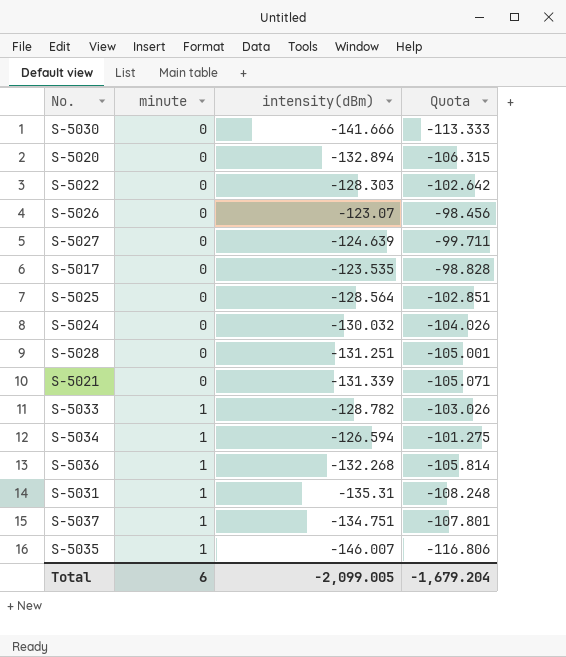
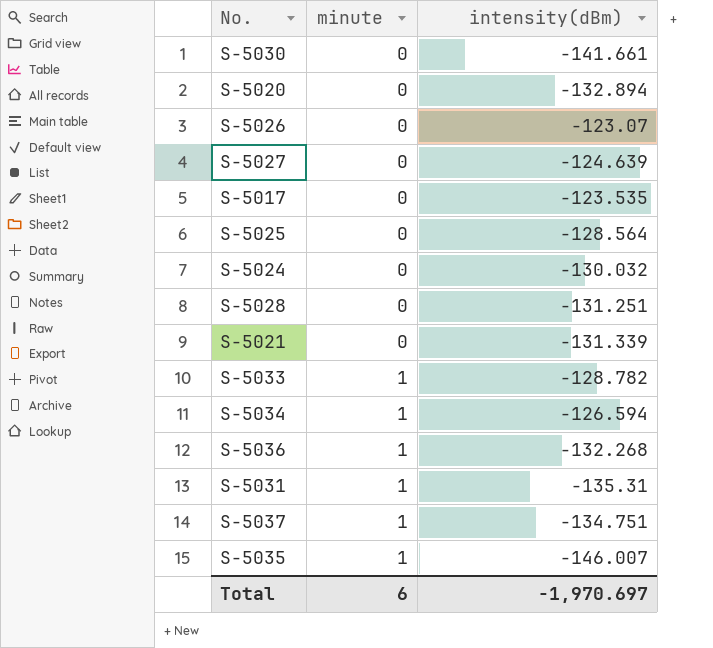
column Quota | formula: [intensity(dBm)] * 0.8 -> none
row S-5022: 0 | -128.303 | -102.642 -> none
S-5030 | intensity(dBm): -141.666 -> -141.661
Total | intensity(dBm): -2,099.005 -> -1,970.697

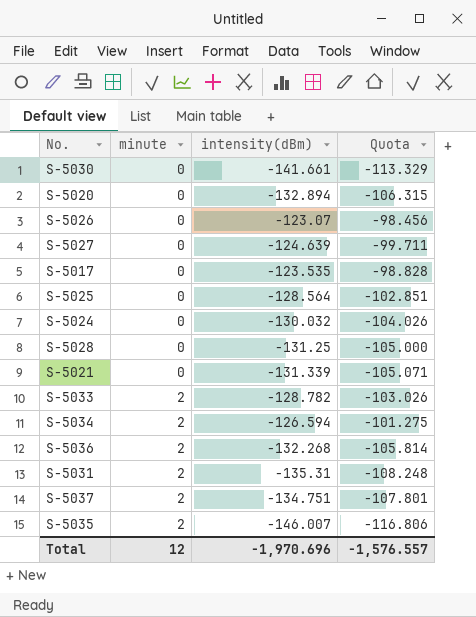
column Quota | formula: none -> [intensity(dBm)] * 0.8
S-5028 | intensity(dBm): -131.251 -> -131.25
S-5033 | minute: 1 -> 2
S-5034 | minute: 1 -> 2
S-5036 | minute: 1 -> 2
S-5031 | minute: 1 -> 2
S-5037 | minute: 1 -> 2
S-5035 | minute: 1 -> 2
Total | minute: 6 -> 12
Total | intensity(dBm): -1,970.697 -> -1,970.696

